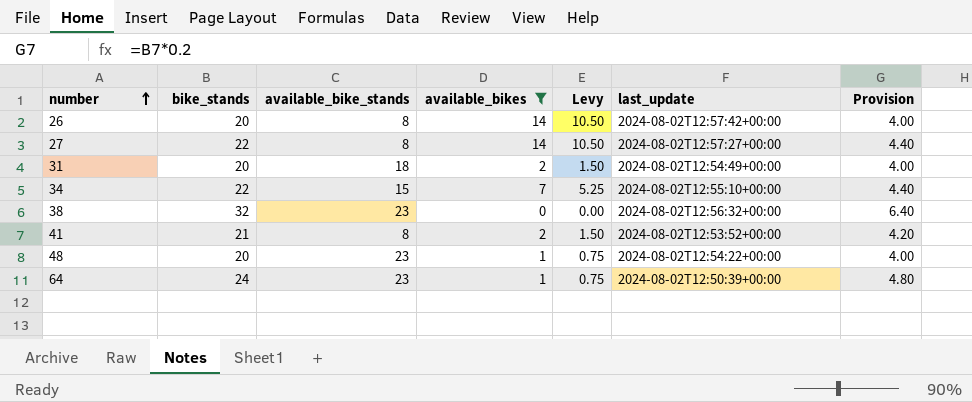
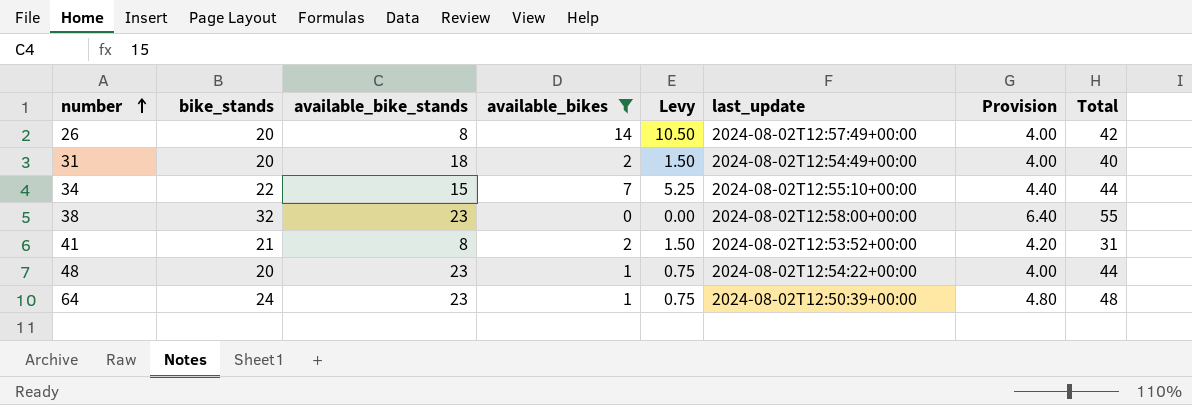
column Total | formula: none -> [bike_stands] + [available_bike_stands] + [available_bikes]
row 27: 22 | 8 | 14 | 10.50 | 2024-08-02T12:57:27+00:00 | 4.40 -> none
26 | last_update: 2024-08-02T12:57:42+00:00 -> 2024-08-02T12:57:49+00:00
38 | last_update: 2024-08-02T12:56:32+00:00 -> 2024-08-02T12:58:00+00:00

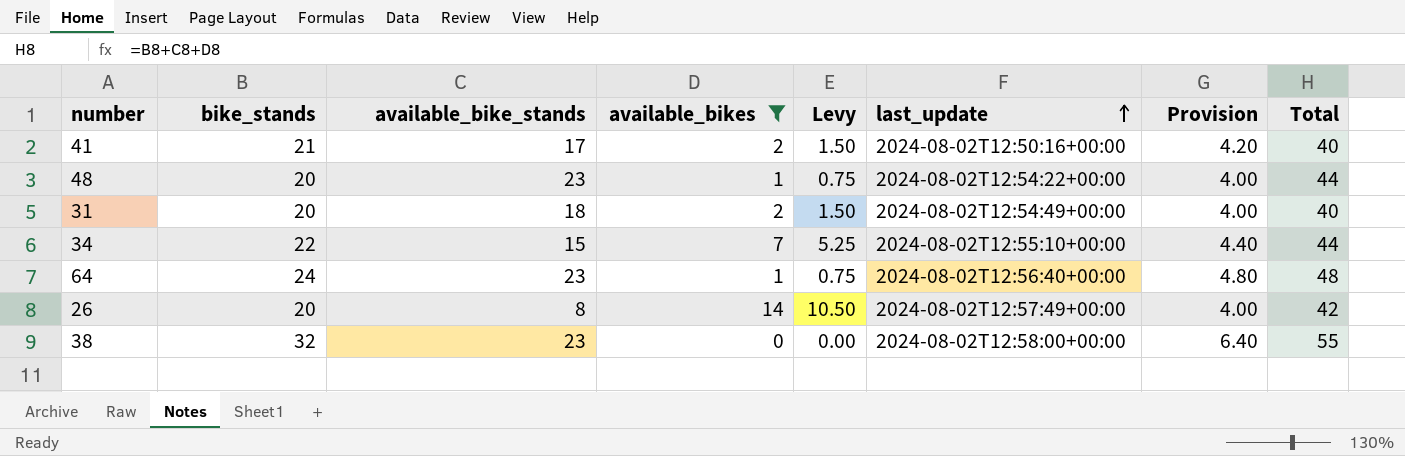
row order: number ascending -> last_update ascending
41 | available_bike_stands: 8 -> 17
41 | last_update: 2024-08-02T12:53:52+00:00 -> 2024-08-02T12:50:16+00:00
41 | Total: 31 -> 40
64 | last_update: 2024-08-02T12:50:39+00:00 -> 2024-08-02T12:56:40+00:00

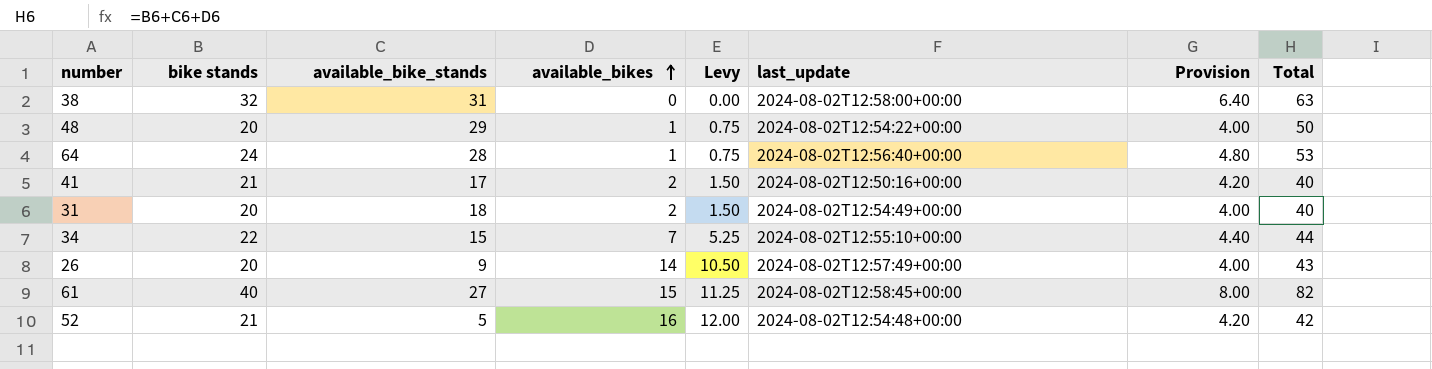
filter: available_bikes <= 14 -> none
row order: last_update ascending -> available_bikes ascending
column name: bike_stands -> bike stands
38 | available_bike_stands: 23 -> 31
38 | Total: 55 -> 63
48 | available_bike_stands: 23 -> 29
48 | Total: 44 -> 50
64 | available_bike_stands: 23 -> 28
64 | Total: 48 -> 53
26 | available_bike_stands: 8 -> 9
26 | Total: 42 -> 43

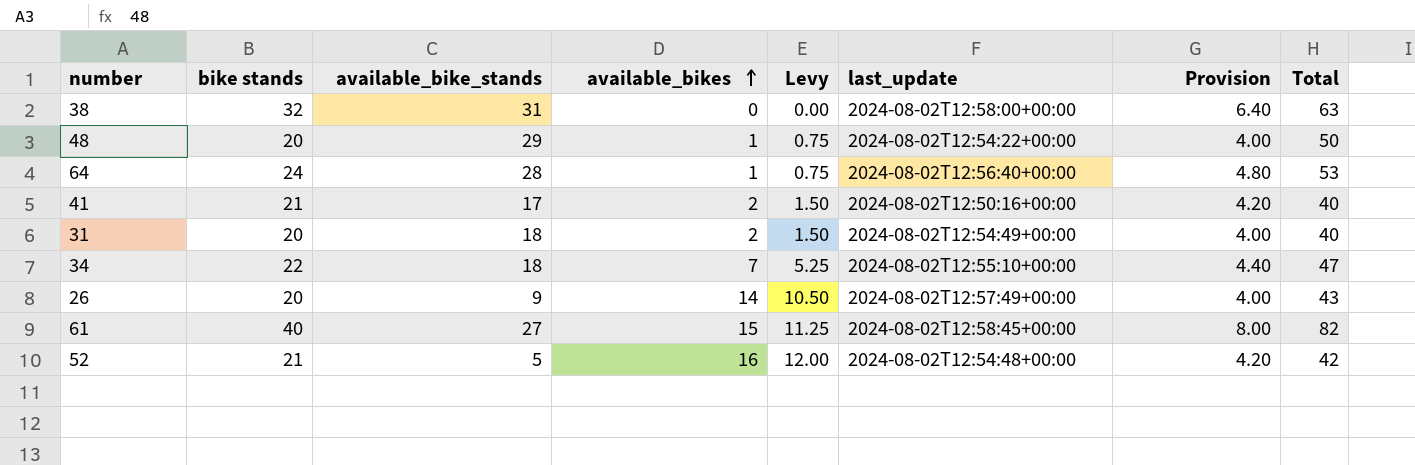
34 | available_bike_stands: 15 -> 18
34 | Total: 44 -> 47

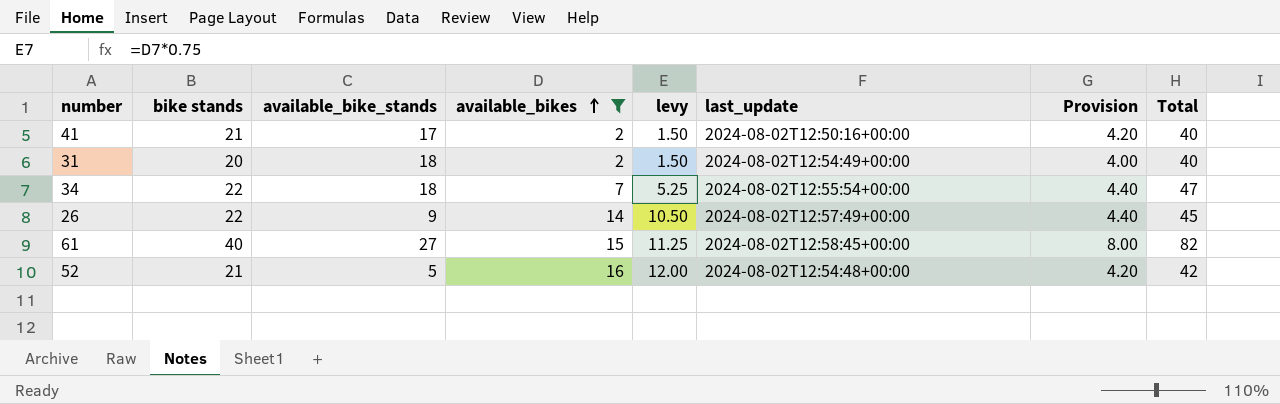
filter: none -> available_bikes >= 2
column name: Levy -> levy
34 | last_update: 2024-08-02T12:55:10+00:00 -> 2024-08-02T12:55:54+00:00
26 | bike stands: 20 -> 22
26 | Provision: 4.00 -> 4.40
26 | Total: 43 -> 45

